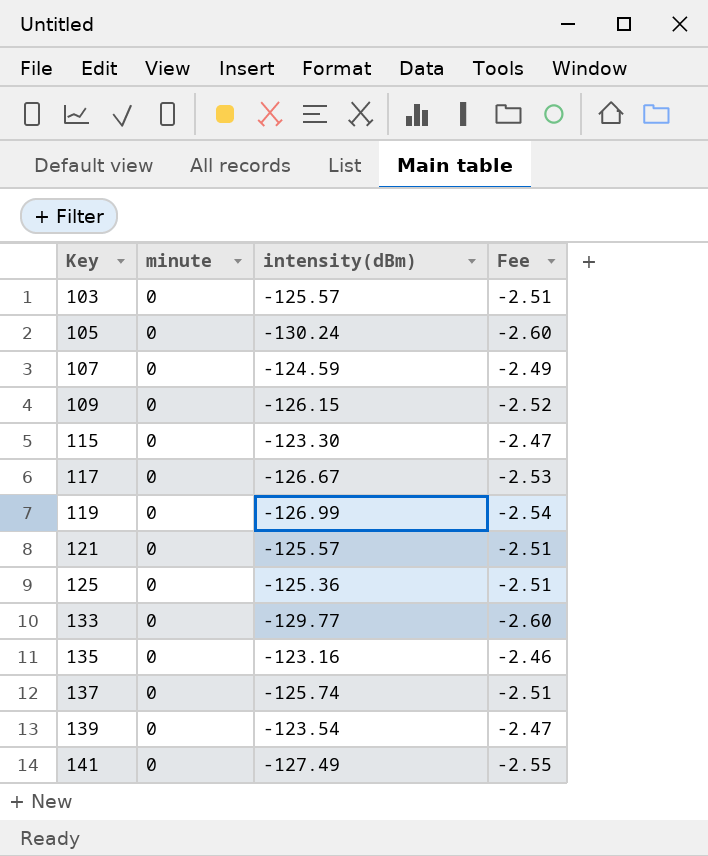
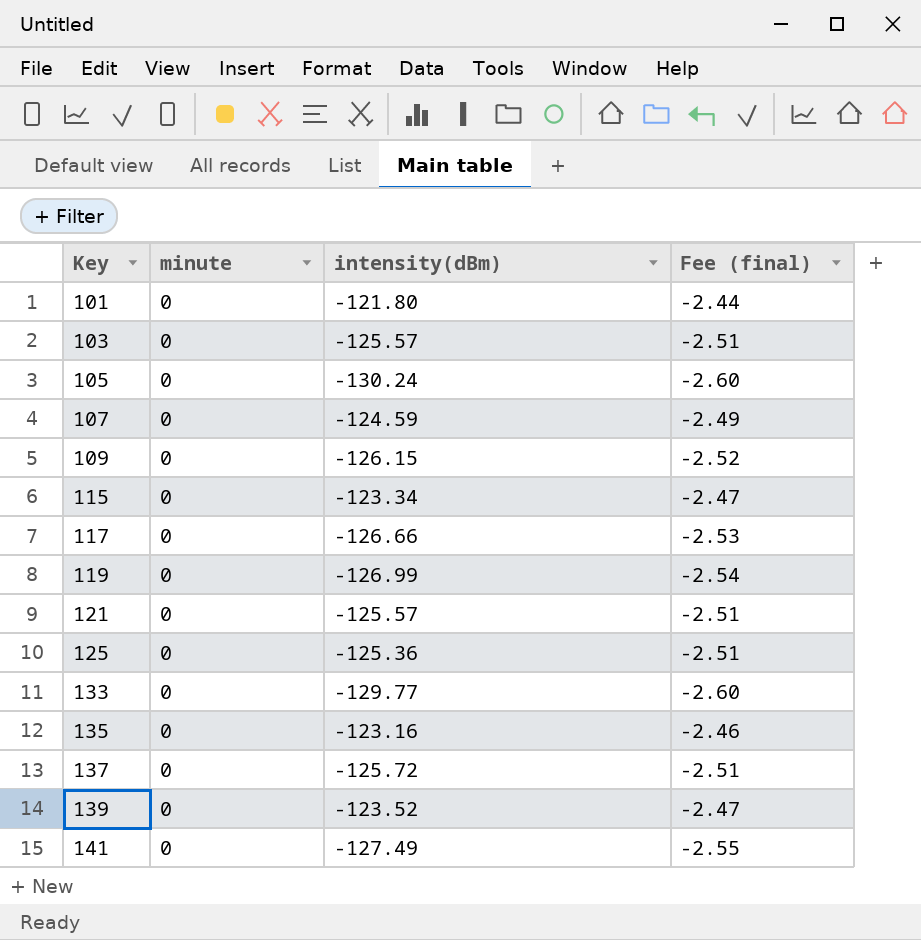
column name: Fee -> Fee (final)
row 101: none -> 0 | -121.80 | -2.44
115 | intensity(dBm): -123.30 -> -123.34
117 | intensity(dBm): -126.67 -> -126.66
137 | intensity(dBm): -125.74 -> -125.72
139 | intensity(dBm): -123.54 -> -123.52

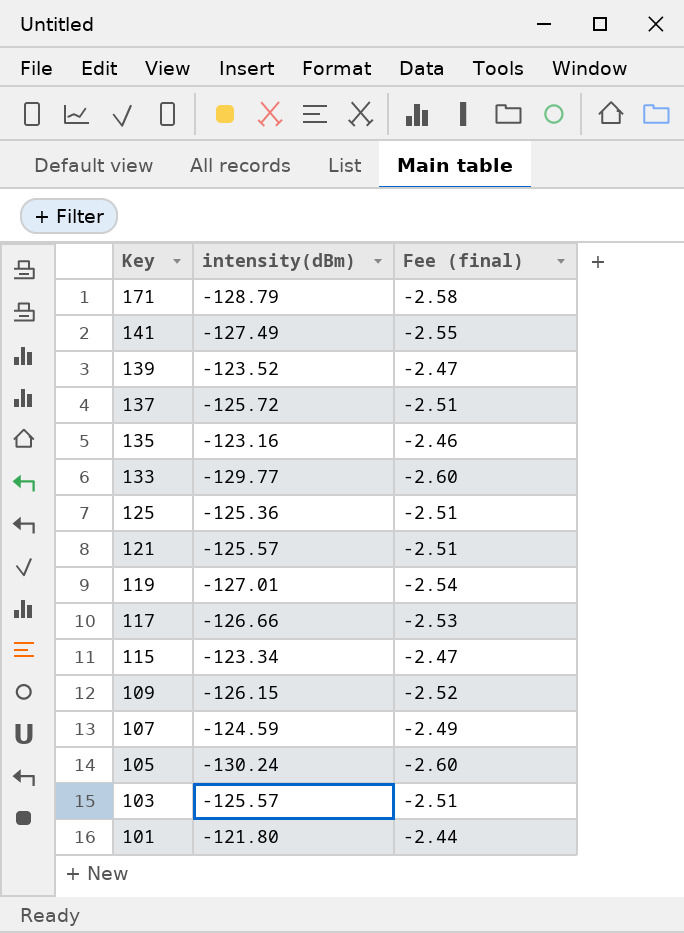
row order: Key ascending -> Key descending
column minute | position: 2 -> none
row 171: none -> -128.79 | -2.58
119 | intensity(dBm): -126.99 -> -127.01

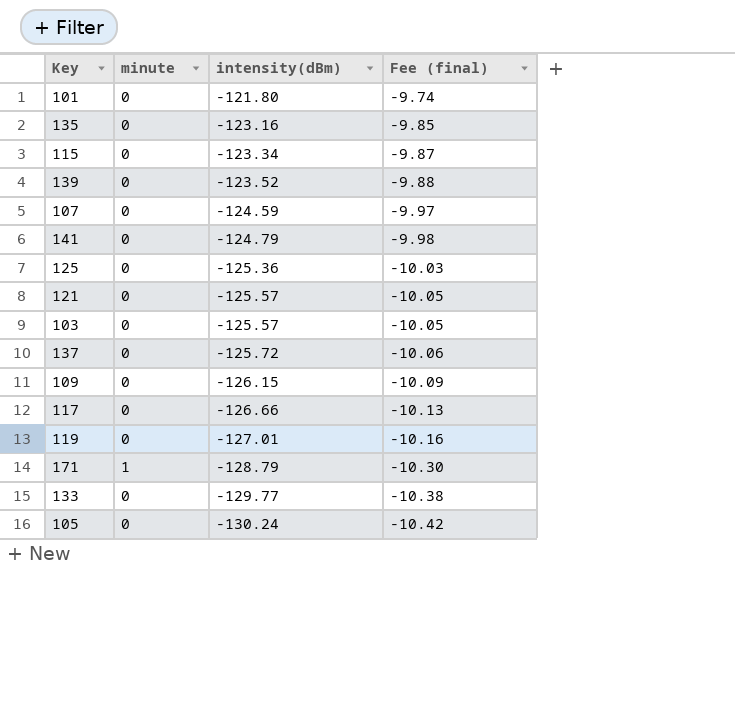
row order: Key descending -> intensity(dBm) descending
column minute | position: none -> 2
column Fee (final) | formula: [intensity(dBm)] * 0.02 -> [intensity(dBm)] * 0.08
141 | intensity(dBm): -127.49 -> -124.79

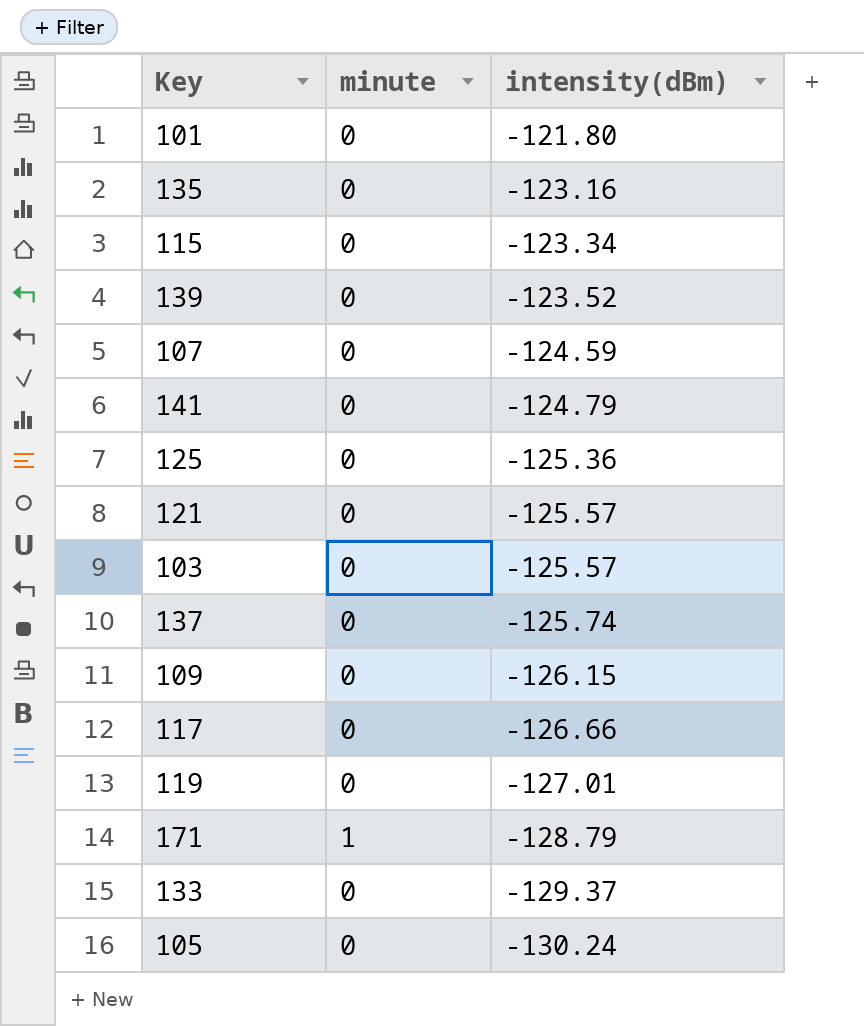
column Fee (final) | formula: [intensity(dBm)] * 0.08 -> none
137 | intensity(dBm): -125.72 -> -125.74
133 | intensity(dBm): -129.77 -> -129.37

